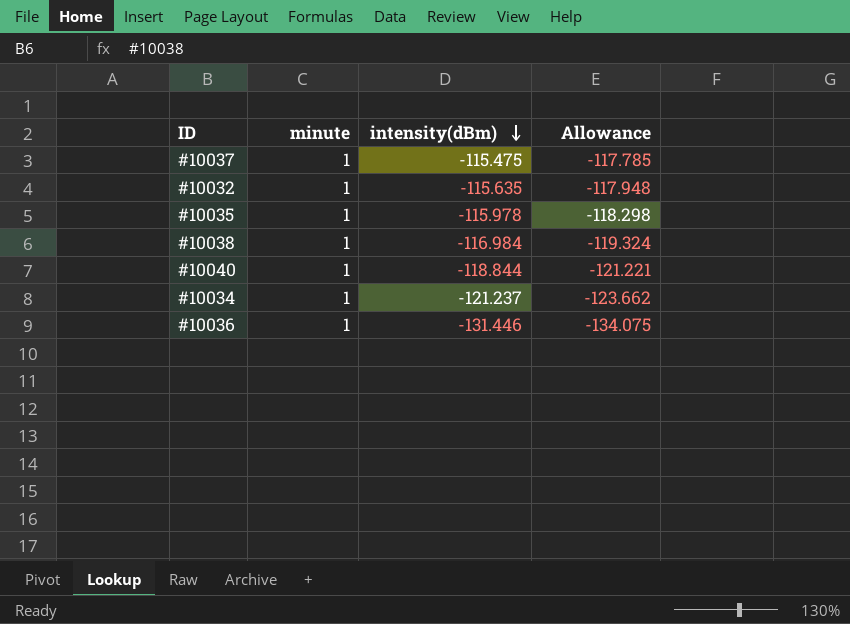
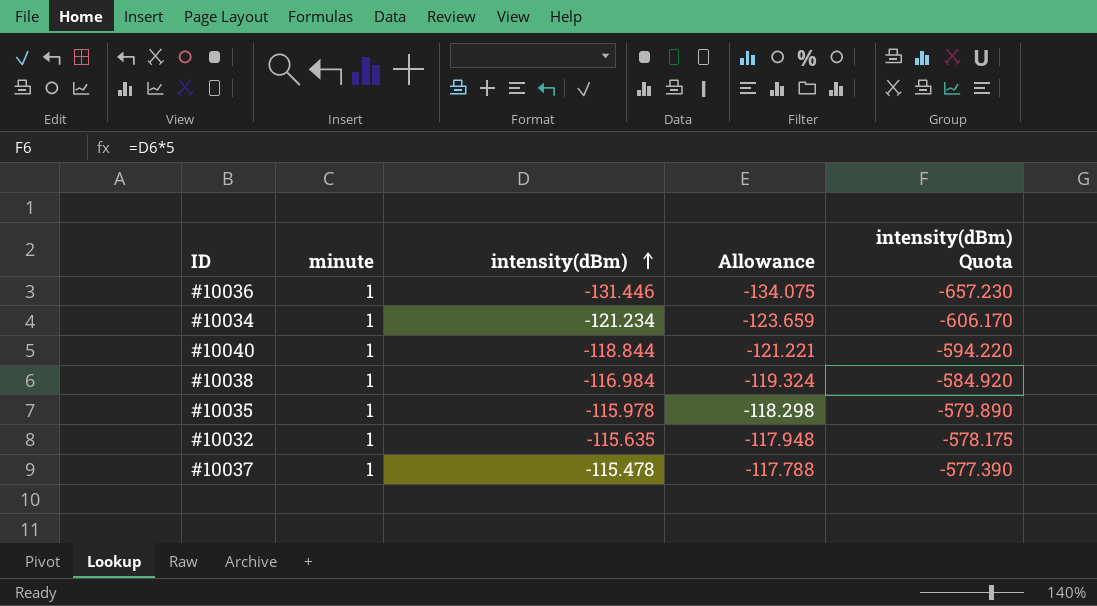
row order: intensity(dBm) descending -> intensity(dBm) ascending
column intensity(dBm) Quota | formula: none -> [intensity(dBm)] * 5
#10034 | intensity(dBm): -121.237 -> -121.234
#10034 | Allowance: -123.662 -> -123.659
#10037 | intensity(dBm): -115.475 -> -115.478
#10037 | Allowance: -117.785 -> -117.788

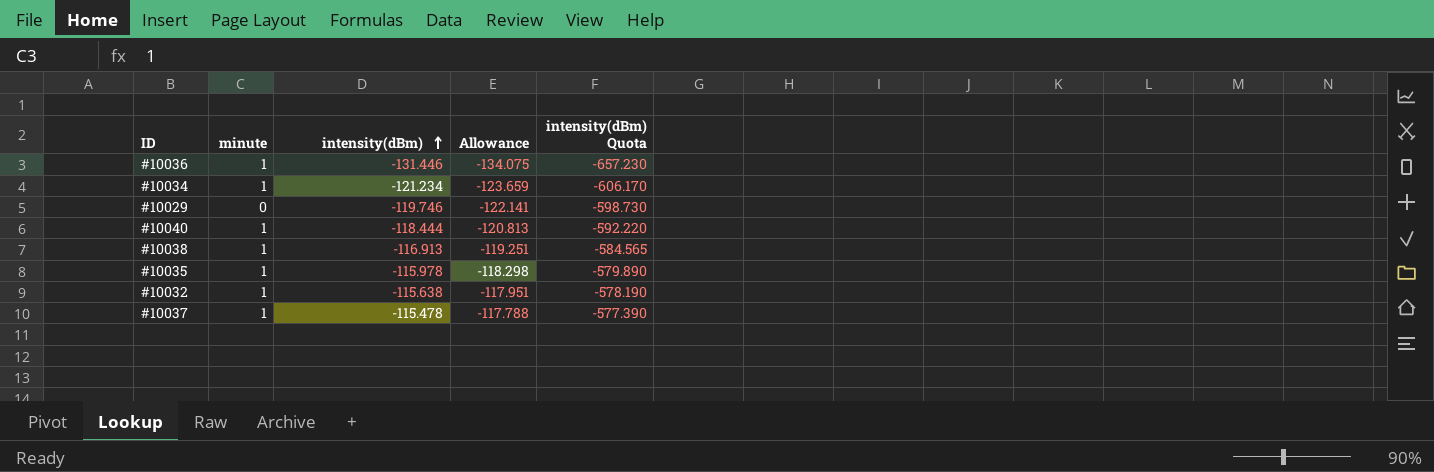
row #10029: none -> 0 | -119.746 | -122.141 | -598.730
#10040 | intensity(dBm): -118.844 -> -118.444
#10040 | Allowance: -121.221 -> -120.813
#10040 | intensity(dBm) Quota: -594.220 -> -592.220
#10038 | intensity(dBm): -116.984 -> -116.913
#10038 | Allowance: -119.324 -> -119.251
#10038 | intensity(dBm) Quota: -584.920 -> -584.565
#10032 | intensity(dBm): -115.635 -> -115.638
#10032 | Allowance: -117.948 -> -117.951
#10032 | intensity(dBm) Quota: -578.175 -> -578.190

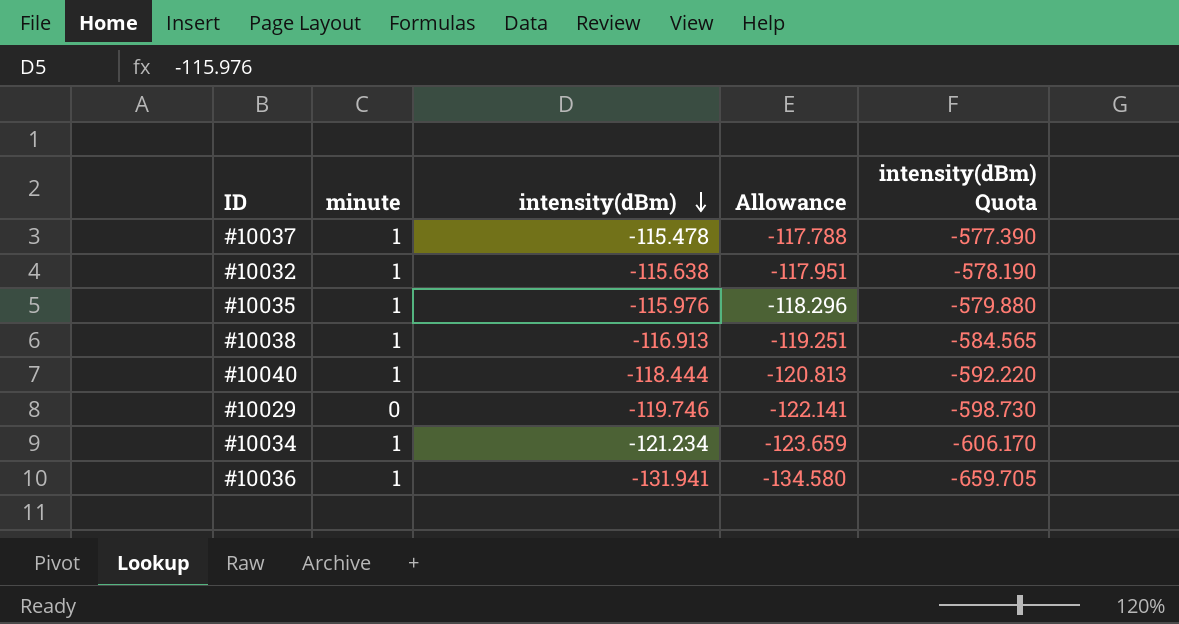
row order: intensity(dBm) ascending -> intensity(dBm) descending
#10035 | intensity(dBm): -115.978 -> -115.976
#10035 | Allowance: -118.298 -> -118.296
#10035 | intensity(dBm) Quota: -579.890 -> -579.880
#10036 | intensity(dBm): -131.446 -> -131.941
#10036 | Allowance: -134.075 -> -134.580
#10036 | intensity(dBm) Quota: -657.230 -> -659.705

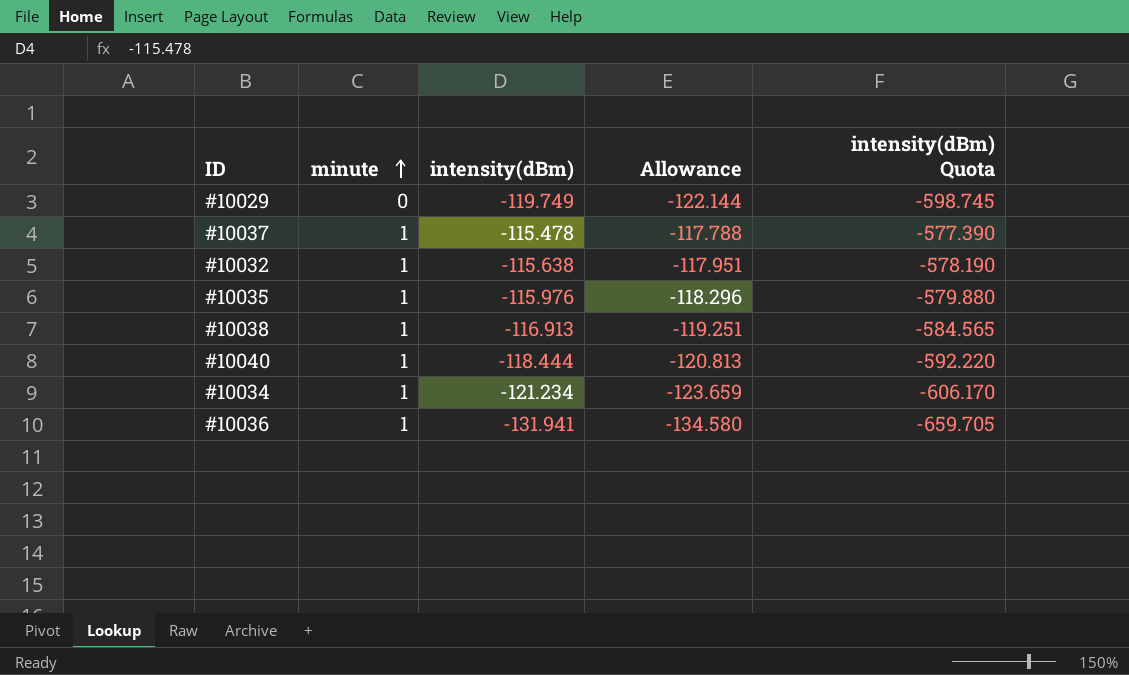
row order: intensity(dBm) descending -> minute ascending
#10029 | intensity(dBm): -119.746 -> -119.749
#10029 | Allowance: -122.141 -> -122.144
#10029 | intensity(dBm) Quota: -598.730 -> -598.745

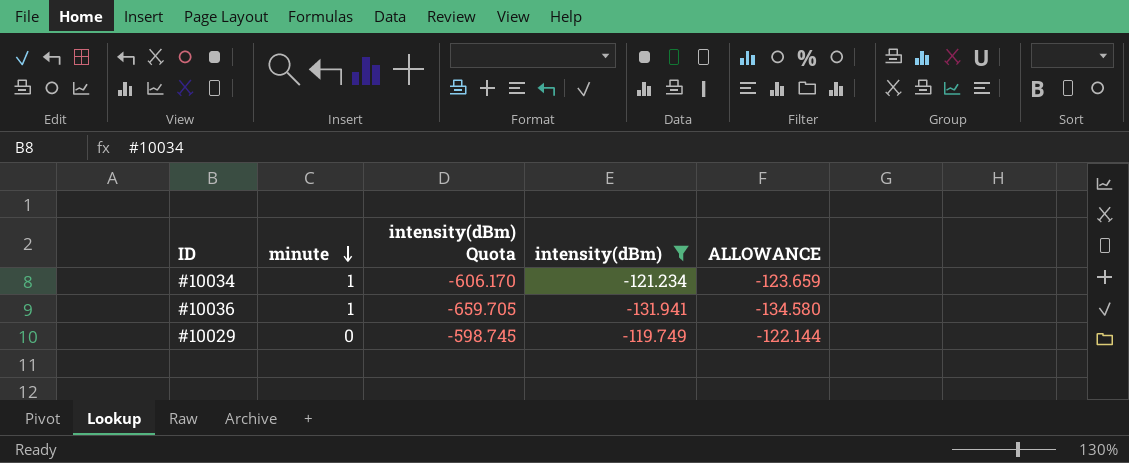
filter: none -> intensity(dBm) <= -119.749
row order: minute ascending -> minute descending
column intensity(dBm) Quota | position: 5 -> 3
column name: Allowance -> ALLOWANCE

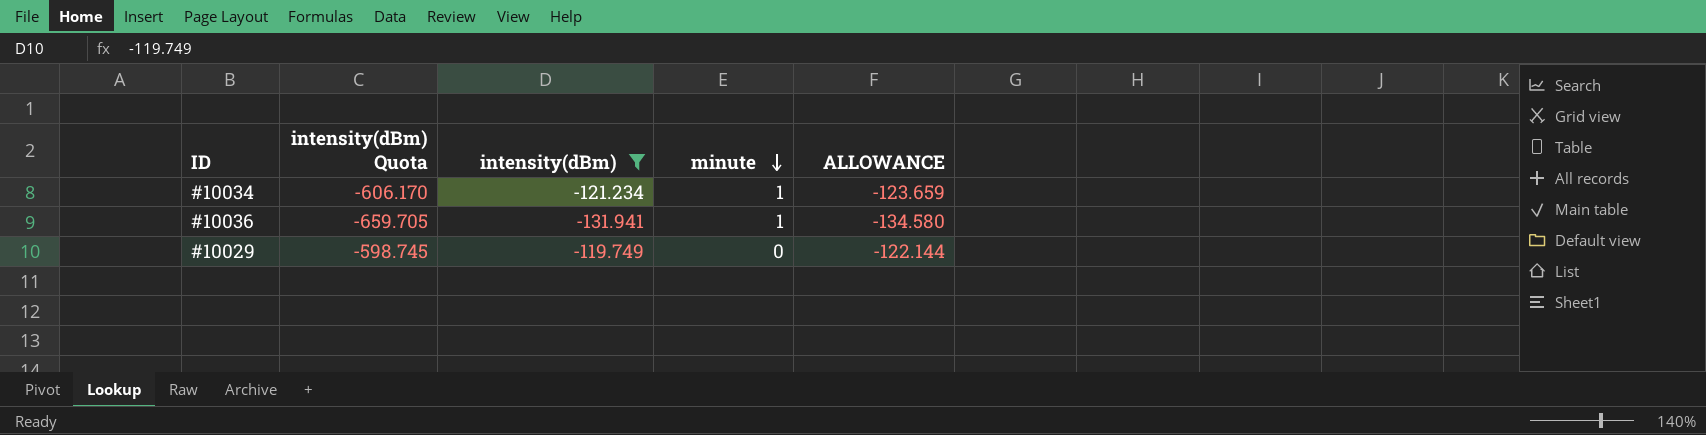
column minute | position: 2 -> 4

